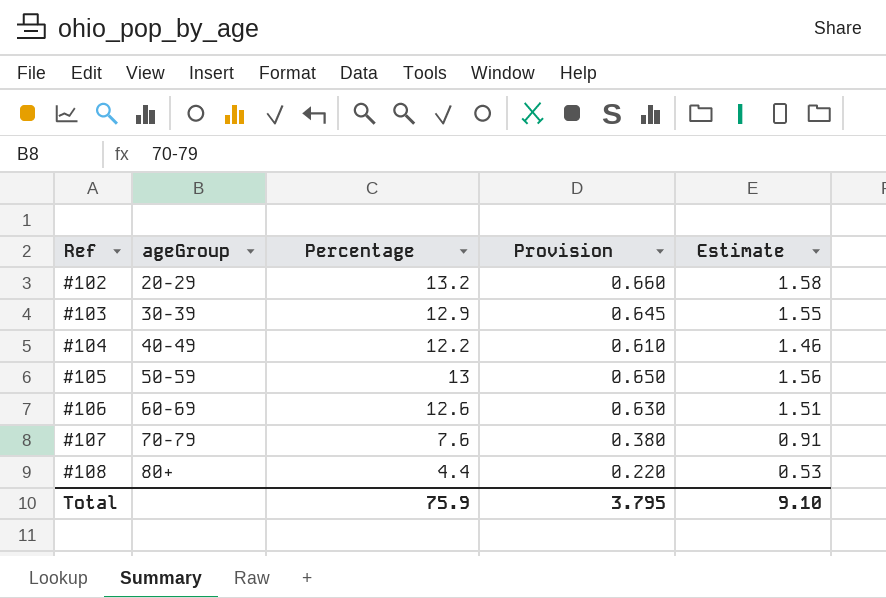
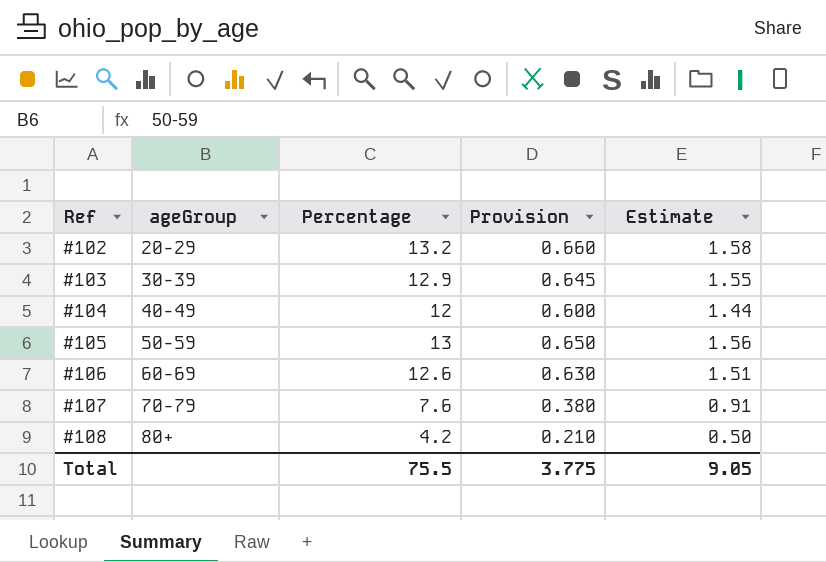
#104 | Percentage: 12.2 -> 12
#104 | Provision: 0.610 -> 0.600
#104 | Estimate: 1.46 -> 1.44
#108 | Percentage: 4.4 -> 4.2
#108 | Provision: 0.220 -> 0.210
#108 | Estimate: 0.53 -> 0.50
Total | Percentage: 75.9 -> 75.5
Total | Provision: 3.795 -> 3.775
Total | Estimate: 9.10 -> 9.05

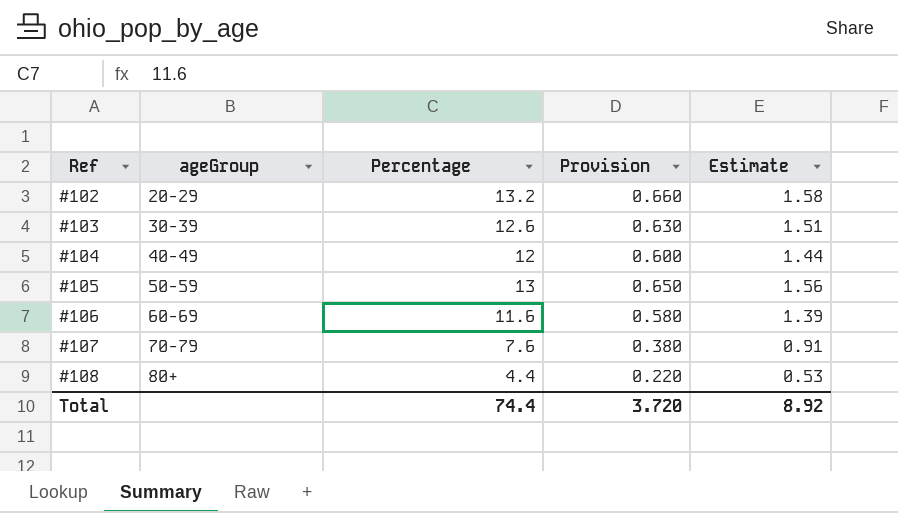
#103 | Percentage: 12.9 -> 12.6
#103 | Provision: 0.645 -> 0.630
#103 | Estimate: 1.55 -> 1.51
#106 | Percentage: 12.6 -> 11.6
#106 | Provision: 0.630 -> 0.580
#106 | Estimate: 1.51 -> 1.39
#108 | Percentage: 4.2 -> 4.4
#108 | Provision: 0.210 -> 0.220
#108 | Estimate: 0.50 -> 0.53
Total | Percentage: 75.5 -> 74.4
Total | Provision: 3.775 -> 3.720
Total | Estimate: 9.05 -> 8.92

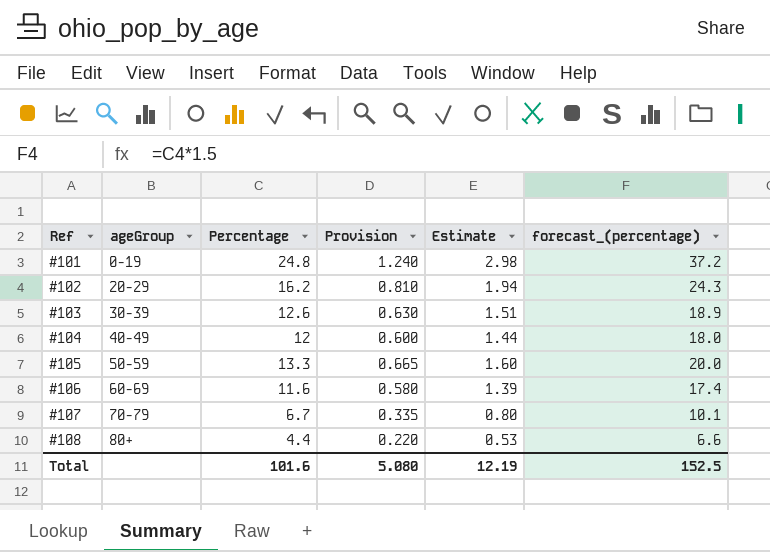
column forecast_(percentage) | formula: none -> [Percentage] * 1.5
row #101: none -> 0-19 | 24.8 | 1.240 | 2.98 | 37.2
#102 | Percentage: 13.2 -> 16.2
#102 | Provision: 0.660 -> 0.810
#102 | Estimate: 1.58 -> 1.94
#105 | Percentage: 13 -> 13.3
#105 | Provision: 0.650 -> 0.665
#105 | Estimate: 1.56 -> 1.60
#107 | Percentage: 7.6 -> 6.7
#107 | Provision: 0.380 -> 0.335
#107 | Estimate: 0.91 -> 0.80
Total | Percentage: 74.4 -> 101.6
Total | Provision: 3.720 -> 5.080
Total | Estimate: 8.92 -> 12.19

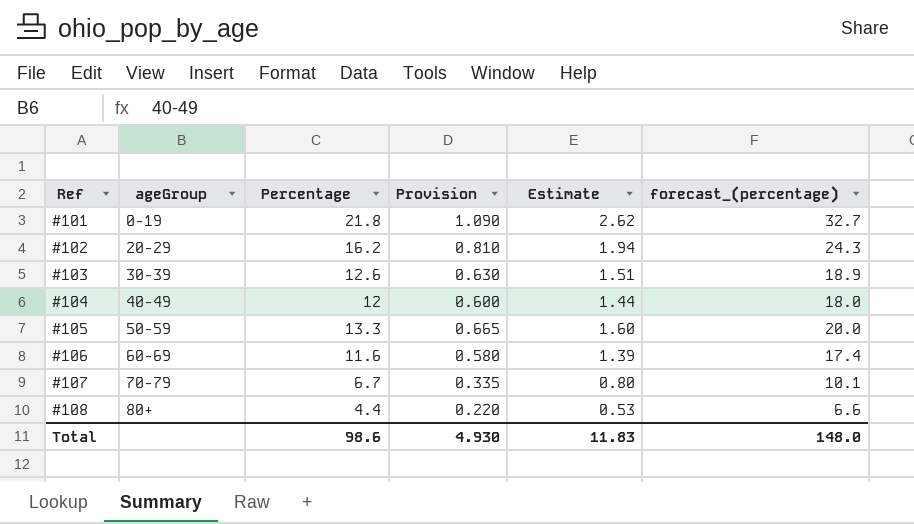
#101 | Percentage: 24.8 -> 21.8
#101 | Provision: 1.240 -> 1.090
#101 | Estimate: 2.98 -> 2.62
#101 | forecast_(percentage): 37.2 -> 32.7
Total | Percentage: 101.6 -> 98.6
Total | Provision: 5.080 -> 4.930
Total | Estimate: 12.19 -> 11.83
Total | forecast_(percentage): 152.5 -> 148.0

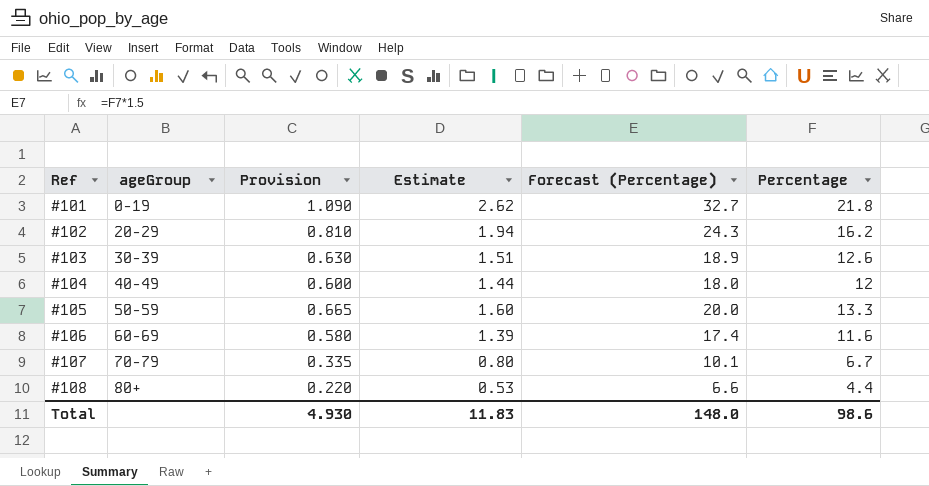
column name: forecast_(percentage) -> Forecast (Percentage)
column Percentage | position: 3 -> 6

